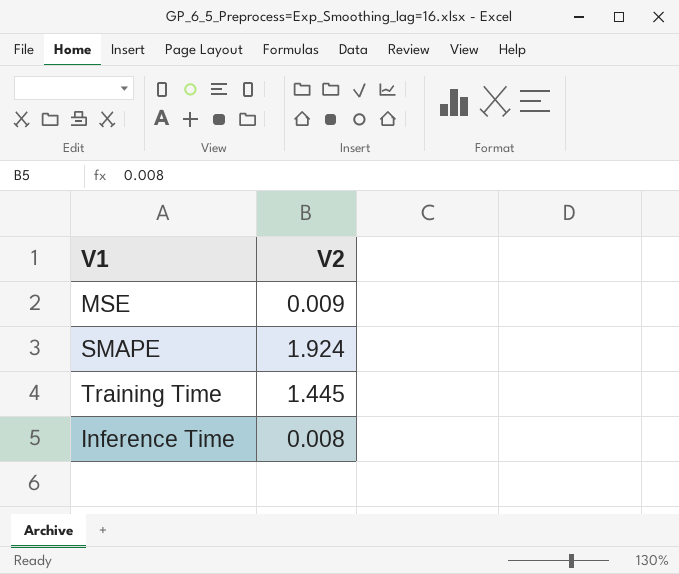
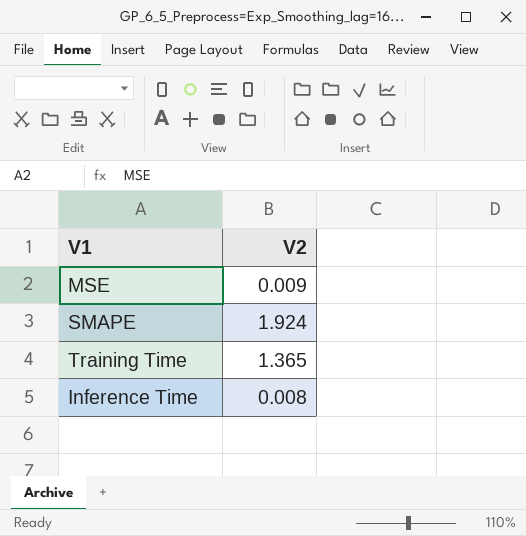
Training Time | V2: 1.445 -> 1.365

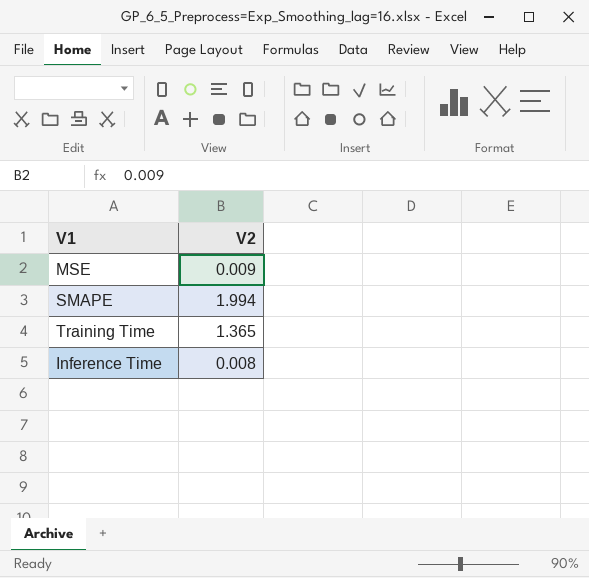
SMAPE | V2: 1.924 -> 1.994

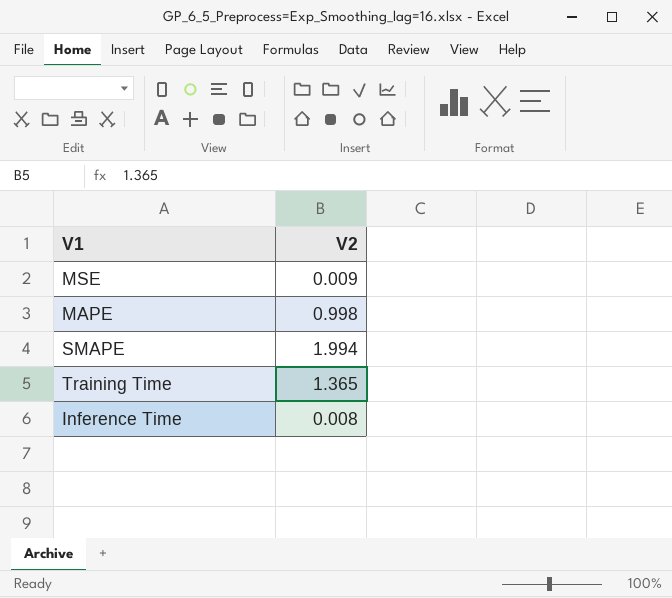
row MAPE: none -> 0.998

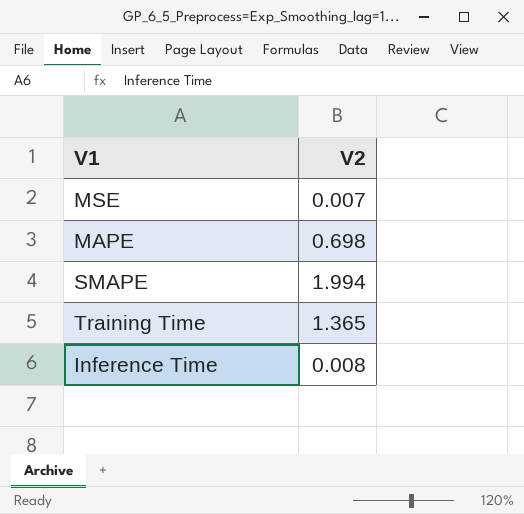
MSE | V2: 0.009 -> 0.007
MAPE | V2: 0.998 -> 0.698

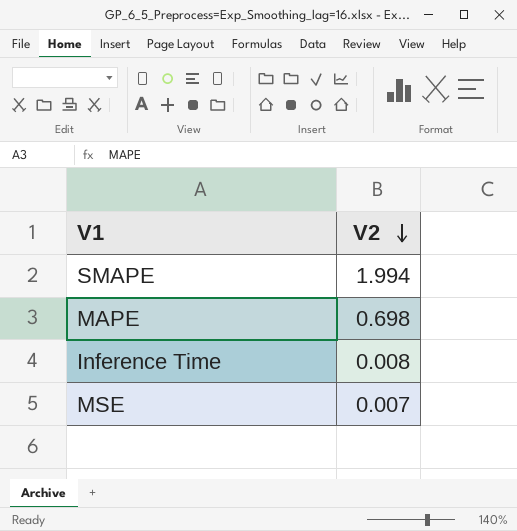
row order: none -> V2 descending
row Training Time: 1.365 -> none

